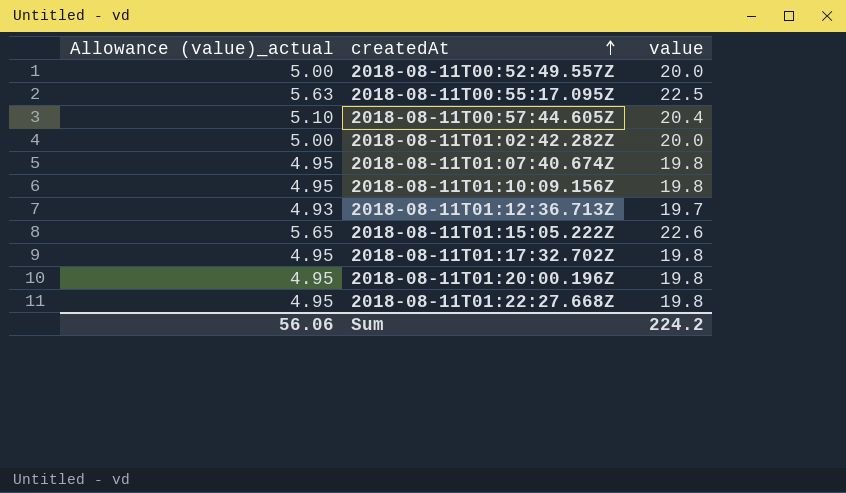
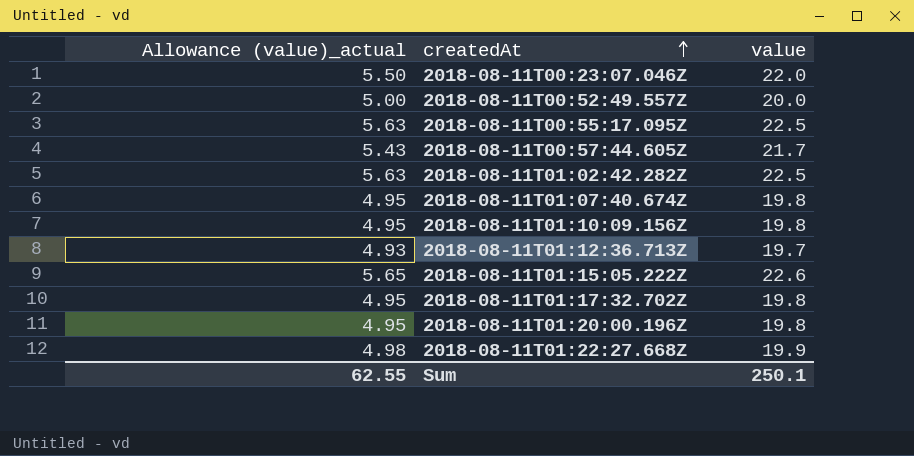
row 2018-08-11T00:23:07.046Z: none -> 5.50 | 22.0
2018-08-11T00:57:44.605Z | Allowance (value)_actual: 5.10 -> 5.43
2018-08-11T00:57:44.605Z | value: 20.4 -> 21.7
2018-08-11T01:02:42.282Z | Allowance (value)_actual: 5.00 -> 5.63
2018-08-11T01:02:42.282Z | value: 20.0 -> 22.5
2018-08-11T01:22:27.668Z | Allowance (value)_actual: 4.95 -> 4.98
2018-08-11T01:22:27.668Z | value: 19.8 -> 19.9
Sum | Allowance (value)_actual: 56.06 -> 62.55
Sum | value: 224.2 -> 250.1

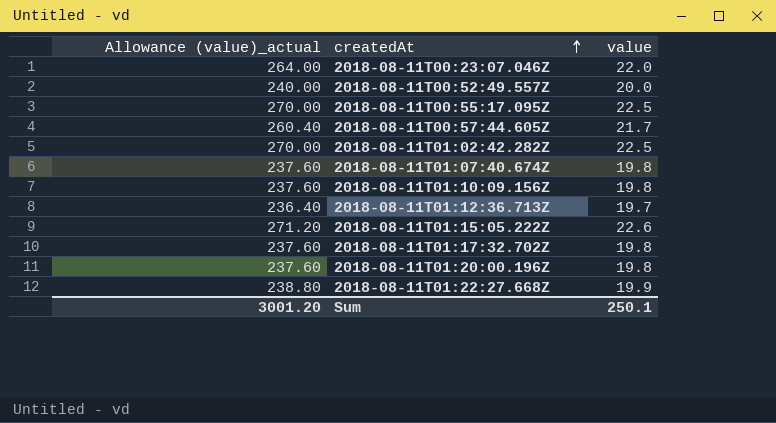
column Allowance (value)_actual | formula: [value] * 0.25 -> [value] * 12
Sum | Allowance (value)_actual: 62.55 -> 3001.20

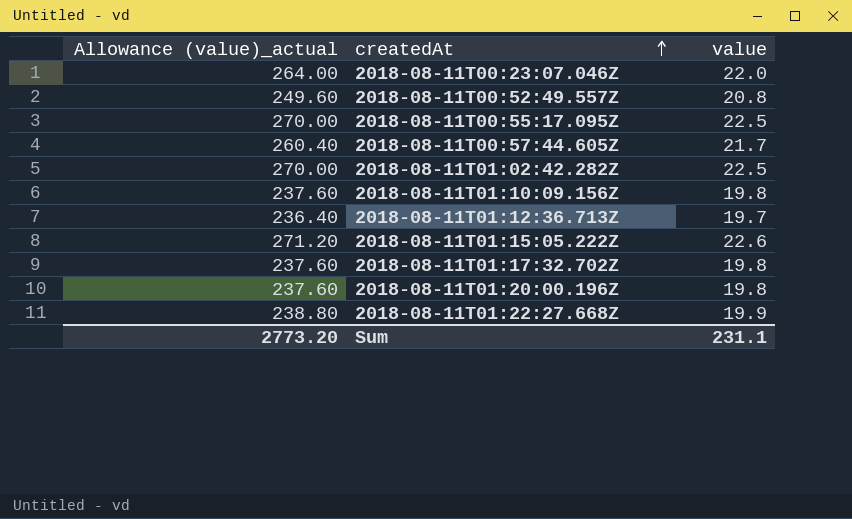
row 2018-08-11T01:07:40.674Z: 237.60 | 19.8 -> none
2018-08-11T00:52:49.557Z | Allowance (value)_actual: 240.00 -> 249.60
2018-08-11T00:52:49.557Z | value: 20.0 -> 20.8
Sum | Allowance (value)_actual: 3001.20 -> 2773.20
Sum | value: 250.1 -> 231.1

